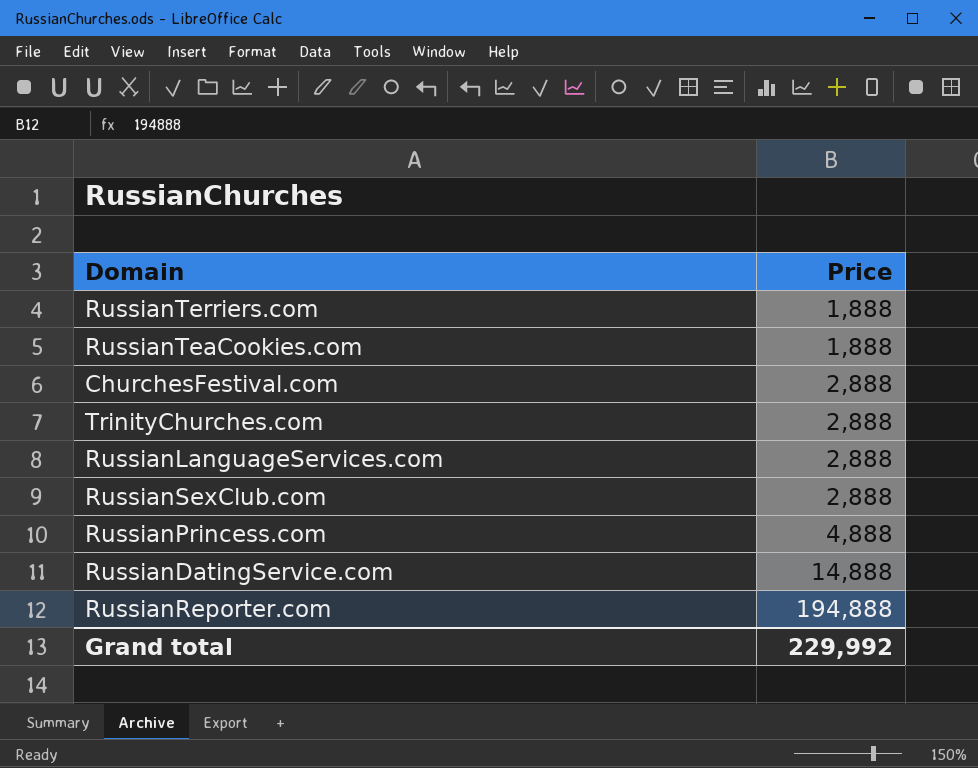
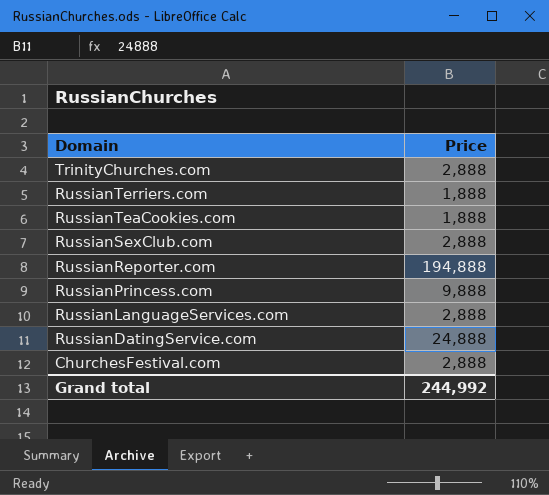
row order: Price ascending -> Domain descending
RussianPrincess.com | Price: 4,888 -> 9,888
RussianDatingService.com | Price: 14,888 -> 24,888
Grand total | Price: 229,992 -> 244,992

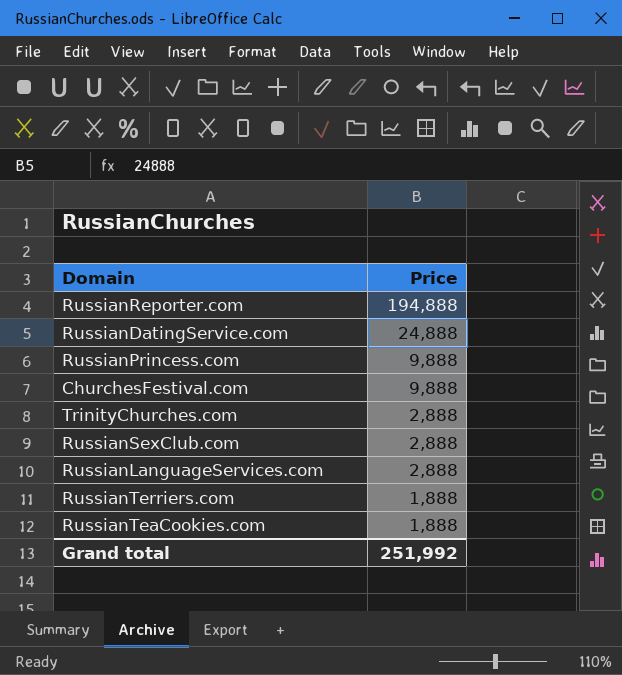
row order: Domain descending -> Price descending
ChurchesFestival.com | Price: 2,888 -> 9,888
Grand total | Price: 244,992 -> 251,992

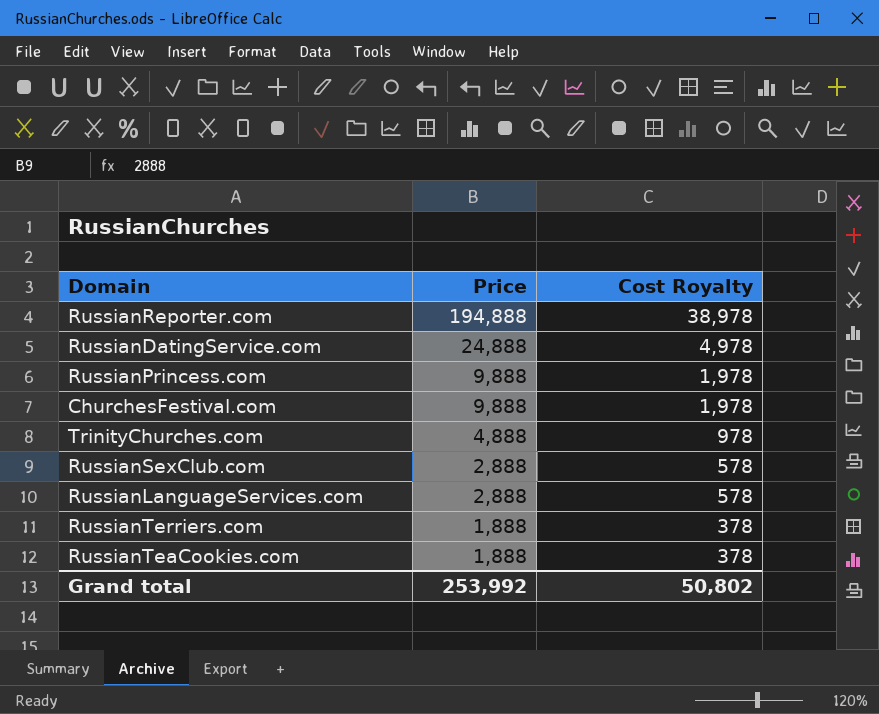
column Cost Royalty | formula: none -> [Price] * 0.2
TrinityChurches.com | Price: 2,888 -> 4,888
Grand total | Price: 251,992 -> 253,992

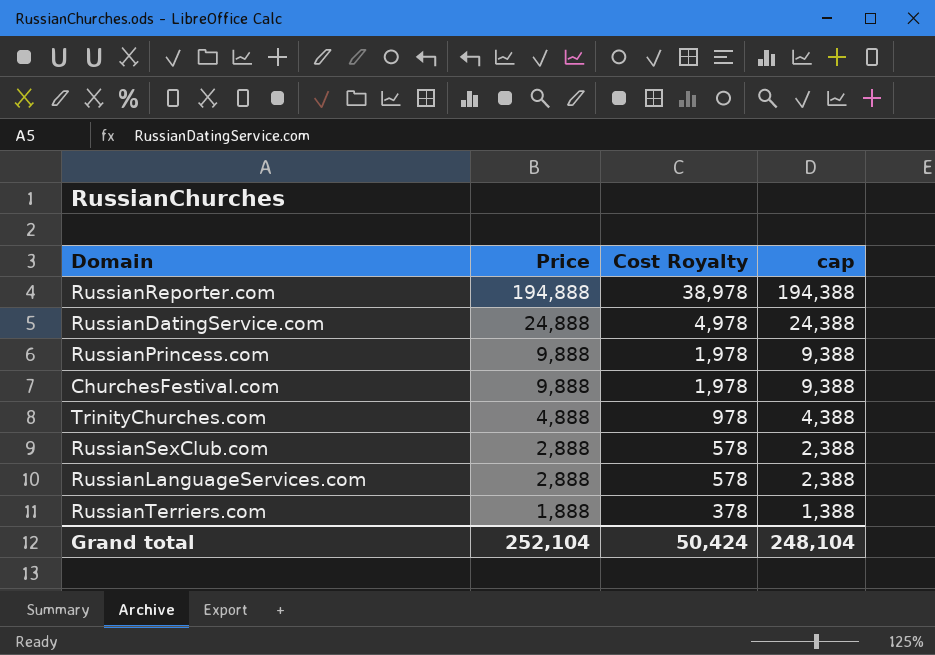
column cap | formula: none -> [Price] - 500
row RussianTeaCookies.com: 1,888 | 378 -> none
Grand total | Price: 253,992 -> 252,104
Grand total | Cost Royalty: 50,802 -> 50,424

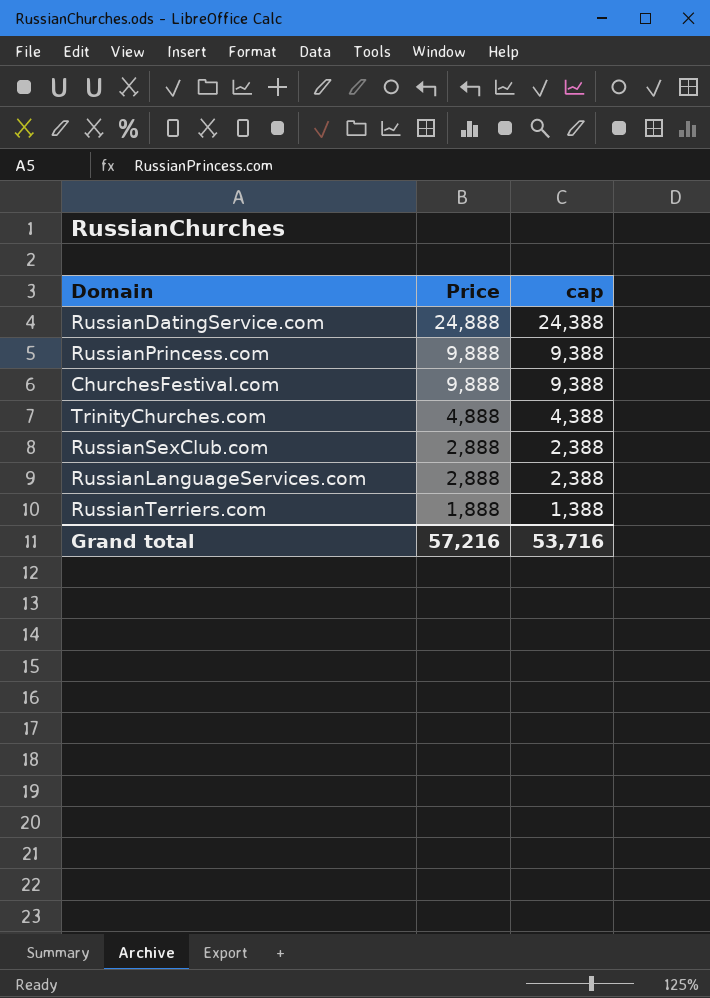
column Cost Royalty | formula: [Price] * 0.2 -> none
row RussianReporter.com: 194,888 | 38,978 | 194,388 -> none
Grand total | Price: 252,104 -> 57,216
Grand total | cap: 248,104 -> 53,716

